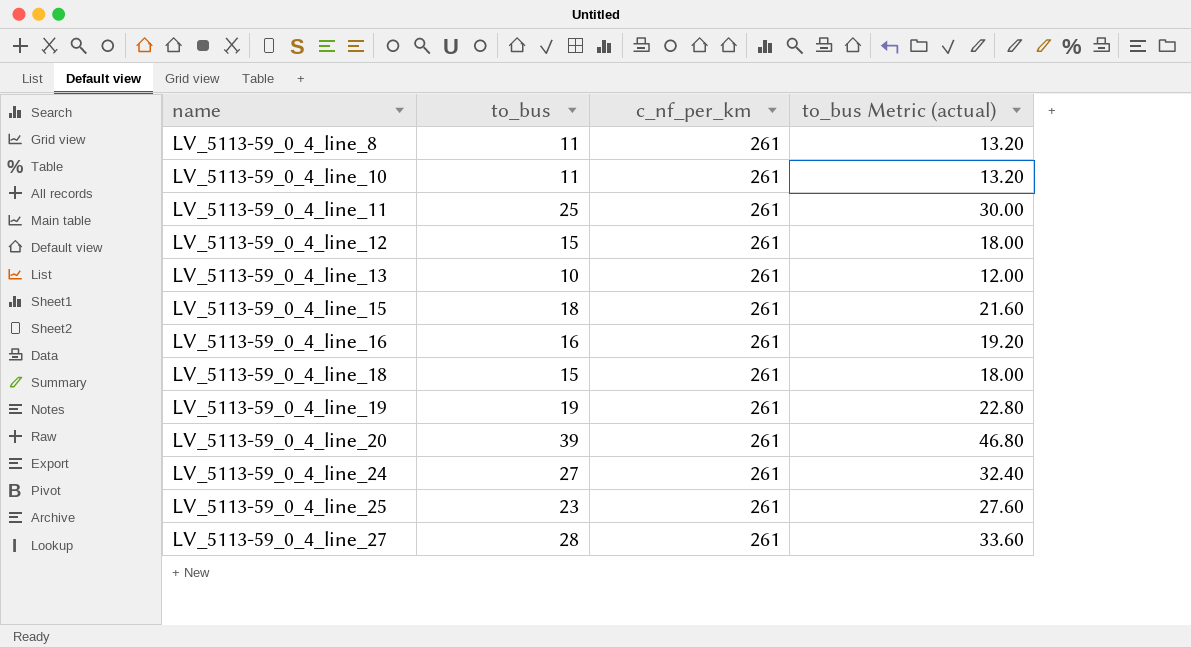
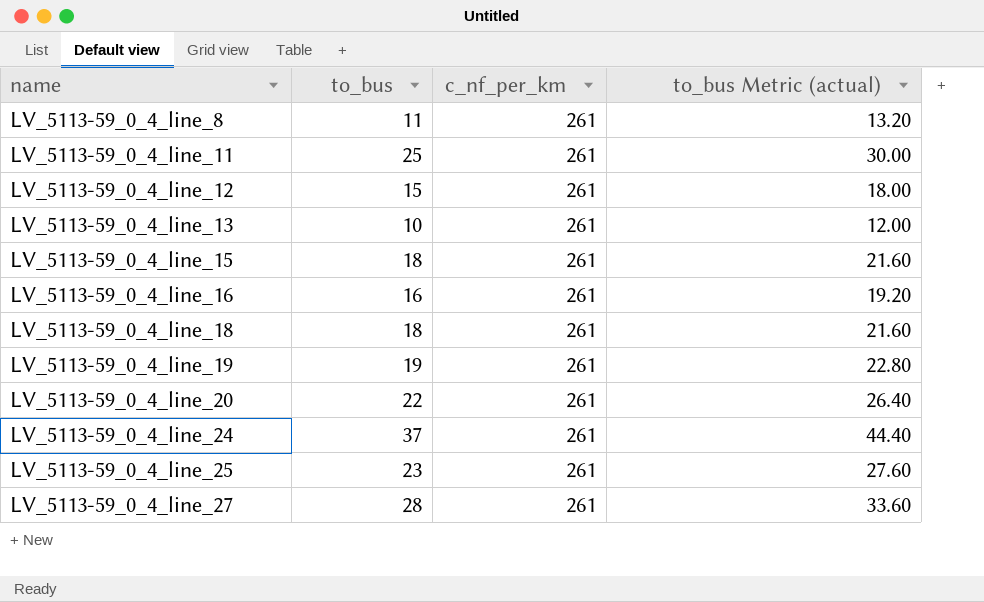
row LV_5113-59_0_4_line_10: 11 | 261 | 13.20 -> none
LV_5113-59_0_4_line_18 | to_bus: 15 -> 18
LV_5113-59_0_4_line_18 | to_bus Metric (actual): 18.00 -> 21.60
LV_5113-59_0_4_line_20 | to_bus: 39 -> 22
LV_5113-59_0_4_line_20 | to_bus Metric (actual): 46.80 -> 26.40
LV_5113-59_0_4_line_24 | to_bus: 27 -> 37
LV_5113-59_0_4_line_24 | to_bus Metric (actual): 32.40 -> 44.40

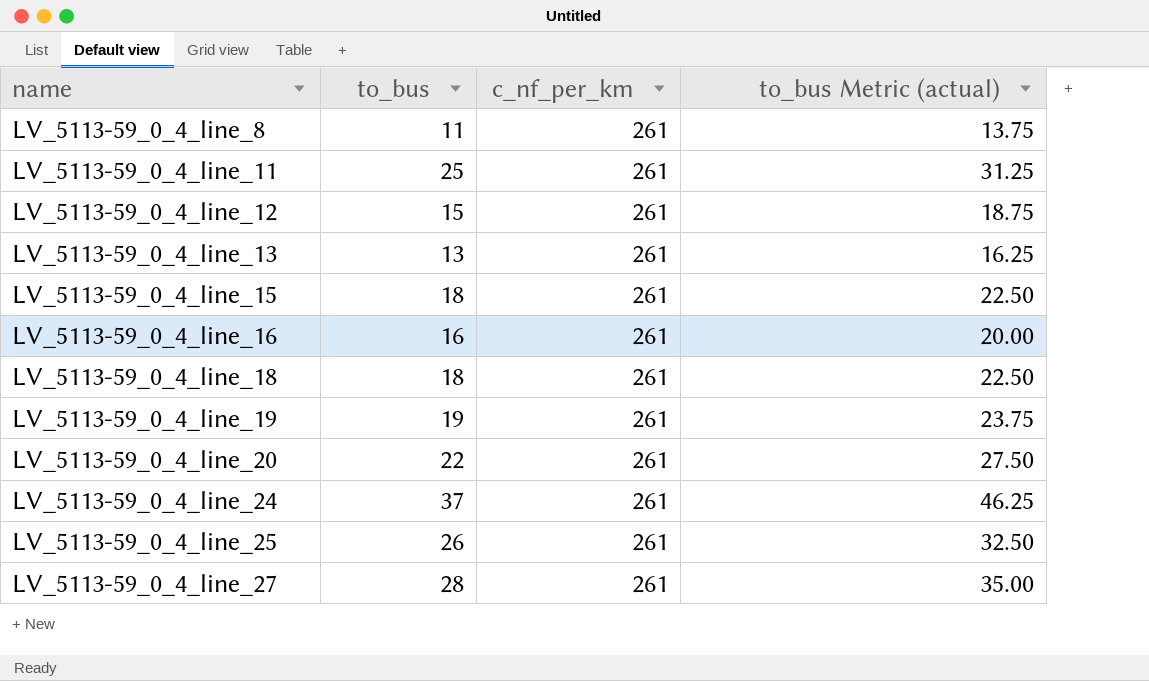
column to_bus Metric (actual) | formula: [to_bus] * 1.2 -> [to_bus] * 1.25
LV_5113-59_0_4_line_13 | to_bus: 10 -> 13
LV_5113-59_0_4_line_25 | to_bus: 23 -> 26

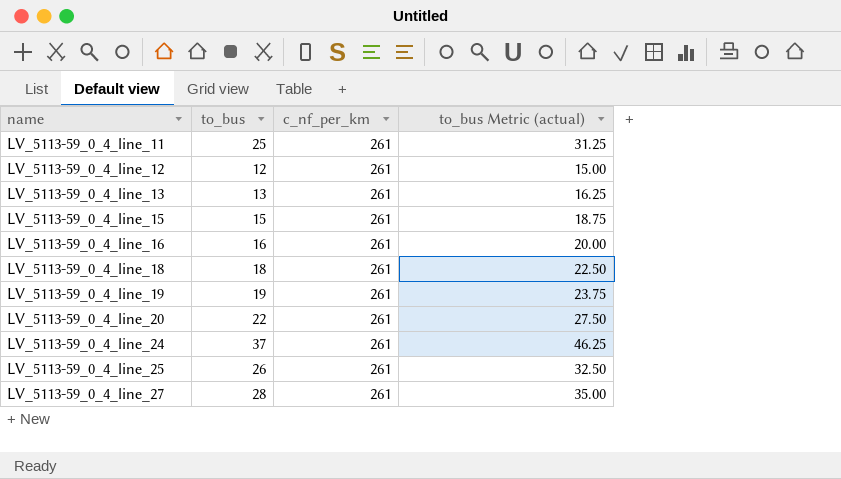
row LV_5113-59_0_4_line_8: 11 | 261 | 13.75 -> none
LV_5113-59_0_4_line_12 | to_bus: 15 -> 12
LV_5113-59_0_4_line_12 | to_bus Metric (actual): 18.75 -> 15.00
LV_5113-59_0_4_line_15 | to_bus: 18 -> 15
LV_5113-59_0_4_line_15 | to_bus Metric (actual): 22.50 -> 18.75

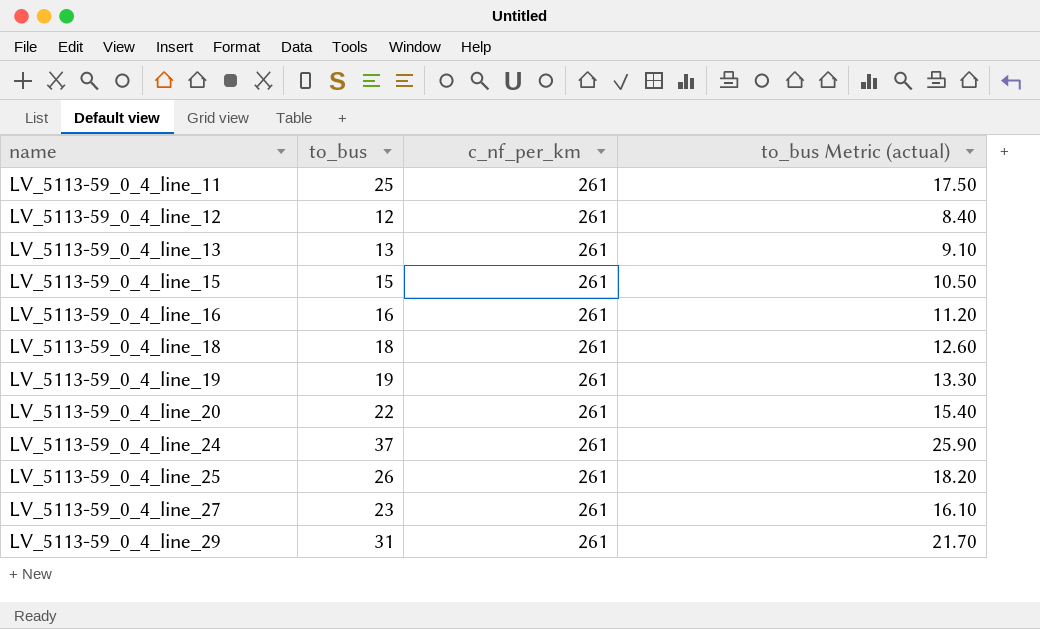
column to_bus Metric (actual) | formula: [to_bus] * 1.25 -> [to_bus] * 0.7
LV_5113-59_0_4_line_27 | to_bus: 28 -> 23
row LV_5113-59_0_4_line_29: none -> 31 | 261 | 21.70

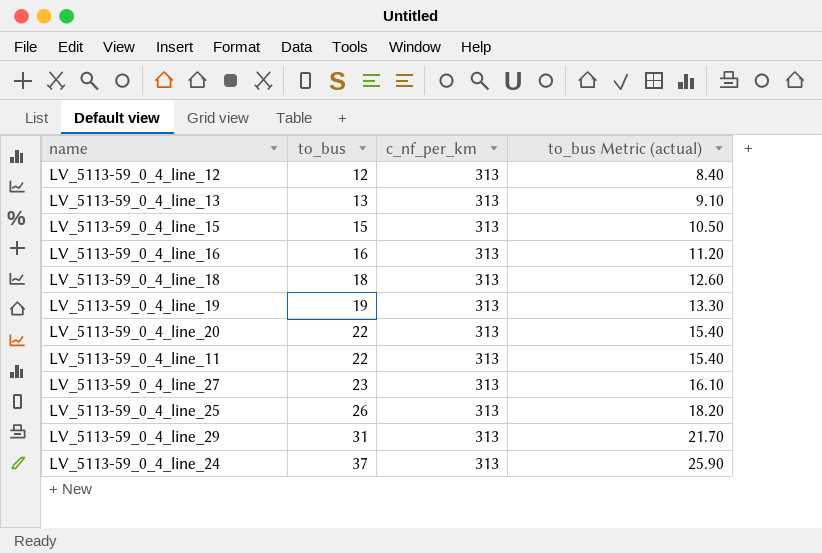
row order: name ascending -> to_bus ascending
LV_5113-59_0_4_line_12 | c_nf_per_km: 261 -> 313
LV_5113-59_0_4_line_13 | c_nf_per_km: 261 -> 313
LV_5113-59_0_4_line_15 | c_nf_per_km: 261 -> 313
LV_5113-59_0_4_line_16 | c_nf_per_km: 261 -> 313
LV_5113-59_0_4_line_18 | c_nf_per_km: 261 -> 313
LV_5113-59_0_4_line_19 | c_nf_per_km: 261 -> 313
LV_5113-59_0_4_line_20 | c_nf_per_km: 261 -> 313
LV_5113-59_0_4_line_11 | to_bus: 25 -> 22
LV_5113-59_0_4_line_11 | c_nf_per_km: 261 -> 313
LV_5113-59_0_4_line_11 | to_bus Metric (actual): 17.50 -> 15.40
LV_5113-59_0_4_line_27 | c_nf_per_km: 261 -> 313
LV_5113-59_0_4_line_25 | c_nf_per_km: 261 -> 313
LV_5113-59_0_4_line_29 | c_nf_per_km: 261 -> 313
LV_5113-59_0_4_line_24 | c_nf_per_km: 261 -> 313

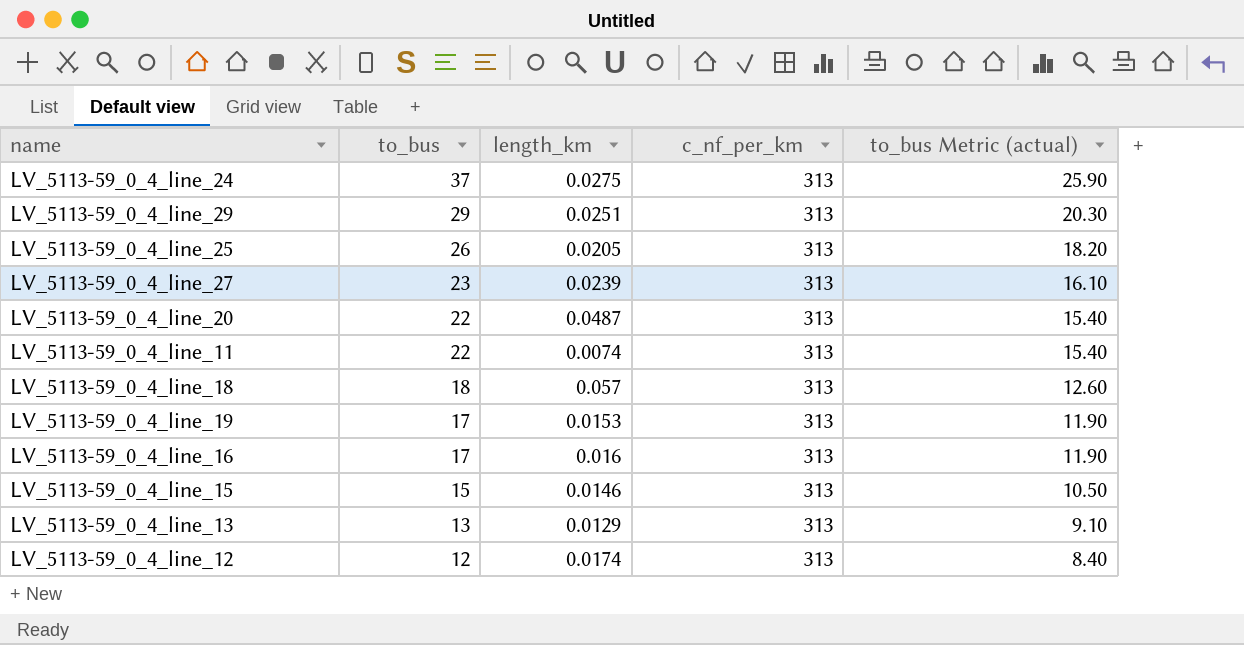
row order: to_bus ascending -> to_bus descending
column length_km | position: none -> 3
LV_5113-59_0_4_line_29 | to_bus: 31 -> 29
LV_5113-59_0_4_line_29 | to_bus Metric (actual): 21.70 -> 20.30
LV_5113-59_0_4_line_19 | to_bus: 19 -> 17
LV_5113-59_0_4_line_19 | to_bus Metric (actual): 13.30 -> 11.90
LV_5113-59_0_4_line_16 | to_bus: 16 -> 17
LV_5113-59_0_4_line_16 | to_bus Metric (actual): 11.20 -> 11.90

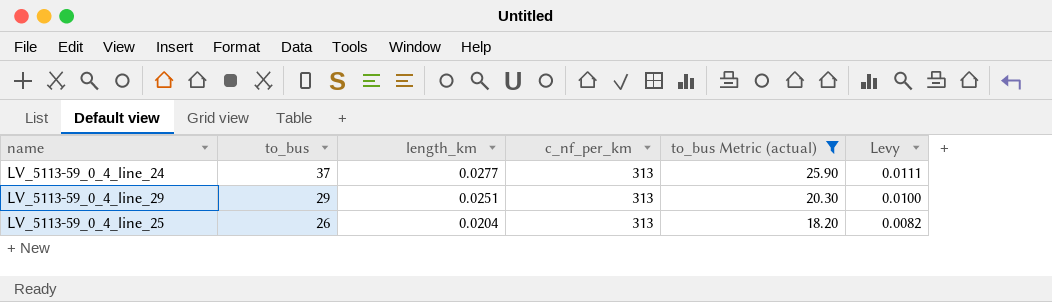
filter: none -> to_bus Metric (actual) >= 18.20
column Levy | formula: none -> [length_km] * 0.4
LV_5113-59_0_4_line_24 | length_km: 0.0275 -> 0.0277
LV_5113-59_0_4_line_25 | length_km: 0.0205 -> 0.0204

